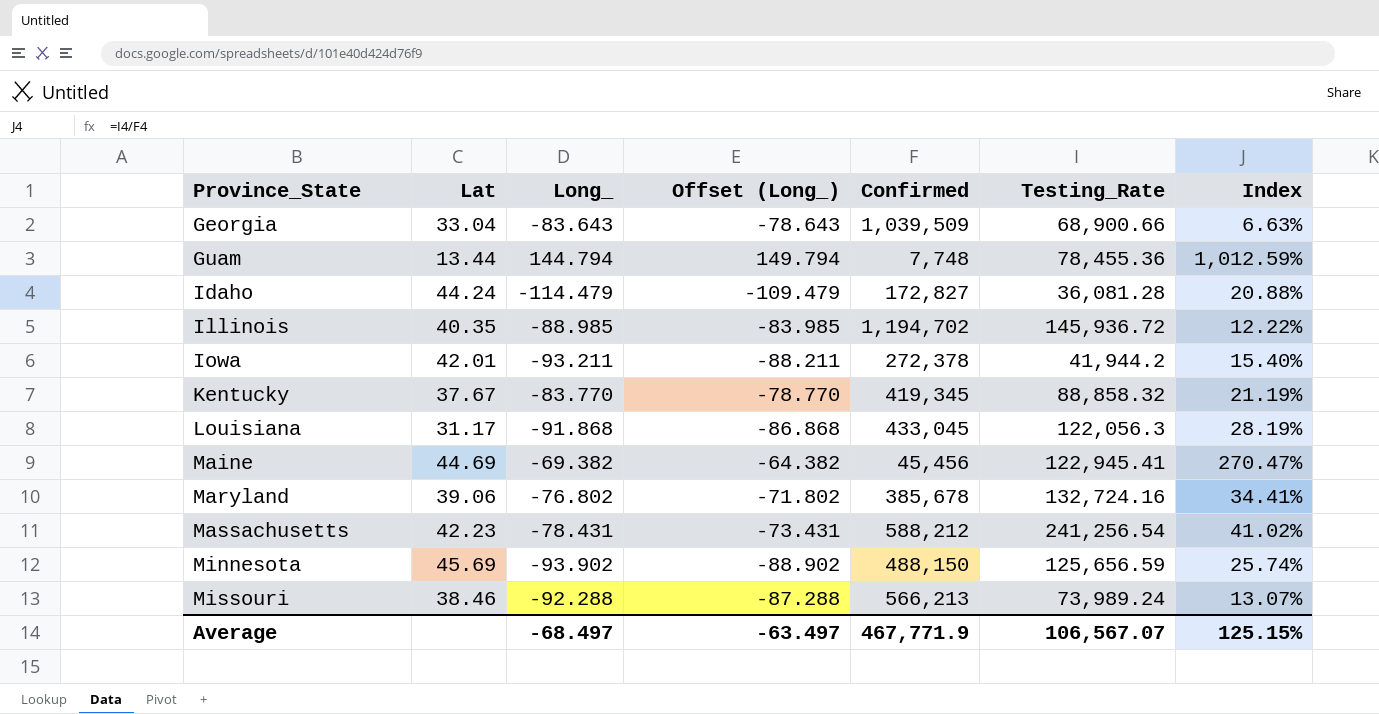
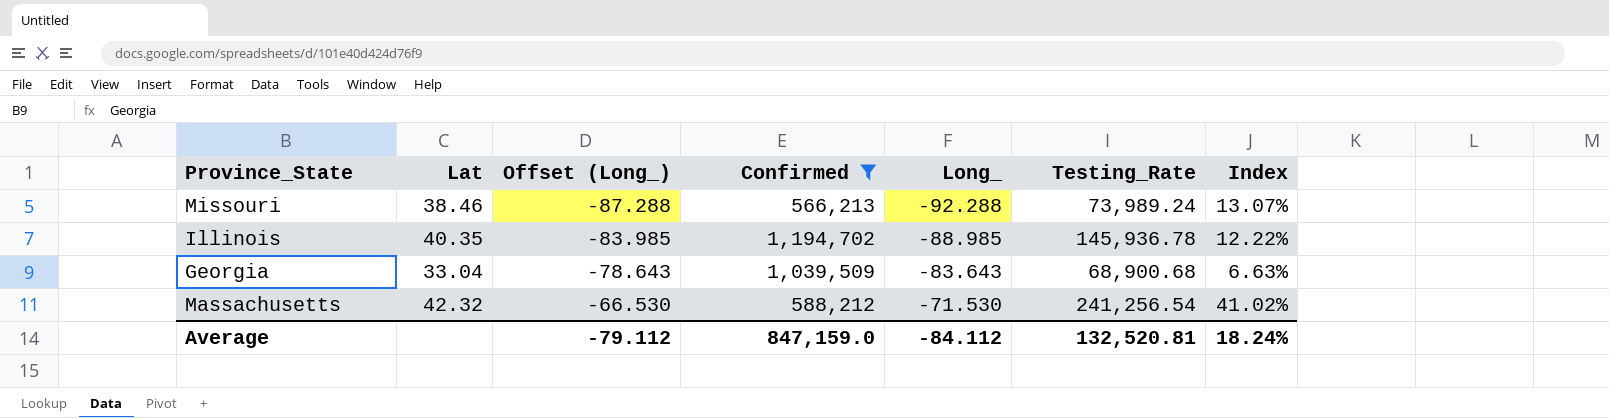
filter: none -> Confirmed >= 566,213
row order: Province_State ascending -> Offset (Long_) ascending
column Long_ | position: 3 -> 5
Illinois | Testing_Rate: 145,936.72 -> 145,936.78
Georgia | Testing_Rate: 68,900.66 -> 68,900.68
Massachusetts | Lat: 42.23 -> 42.32
Massachusetts | Offset (Long_): -73.431 -> -66.530
Massachusetts | Long_: -78.431 -> -71.530
Average | Offset (Long_): -63.497 -> -79.112
Average | Confirmed: 467,771.9 -> 847,159.0
Average | Long_: -68.497 -> -84.112
Average | Testing_Rate: 106,567.07 -> 132,520.81
Average | Index: 125.15% -> 18.24%

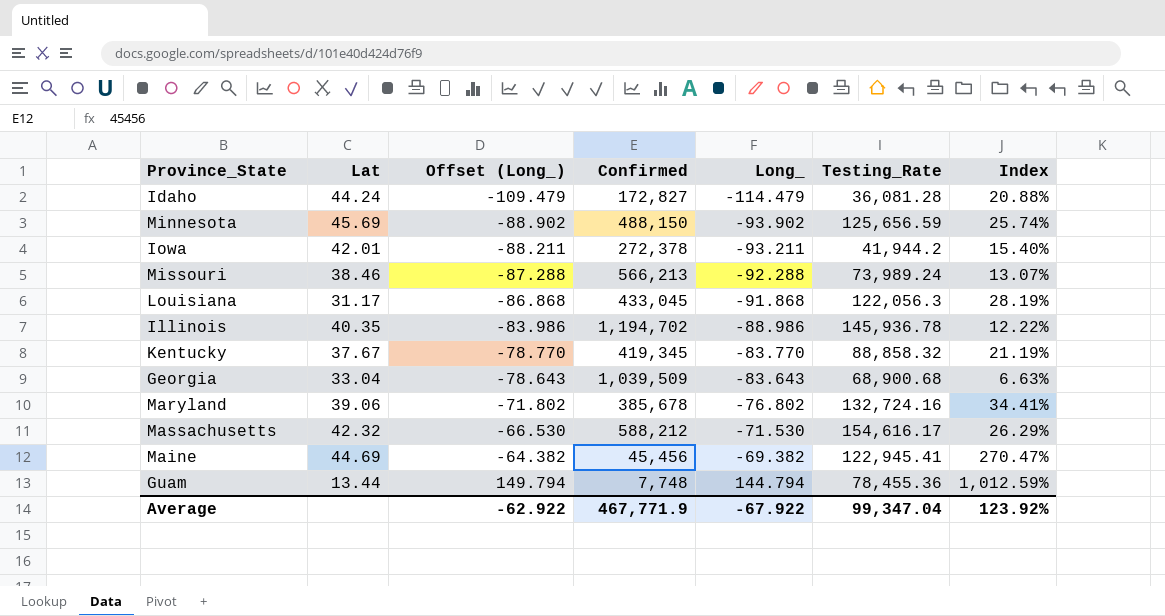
filter: Confirmed >= 566,213 -> none
Illinois | Offset (Long_): -83.985 -> -83.986
Illinois | Long_: -88.985 -> -88.986
Massachusetts | Testing_Rate: 241,256.54 -> 154,616.17
Massachusetts | Index: 41.02% -> 26.29%
Average | Offset (Long_): -79.112 -> -62.922
Average | Confirmed: 847,159.0 -> 467,771.9
Average | Long_: -84.112 -> -67.922
Average | Testing_Rate: 132,520.81 -> 99,347.04
Average | Index: 18.24% -> 123.92%

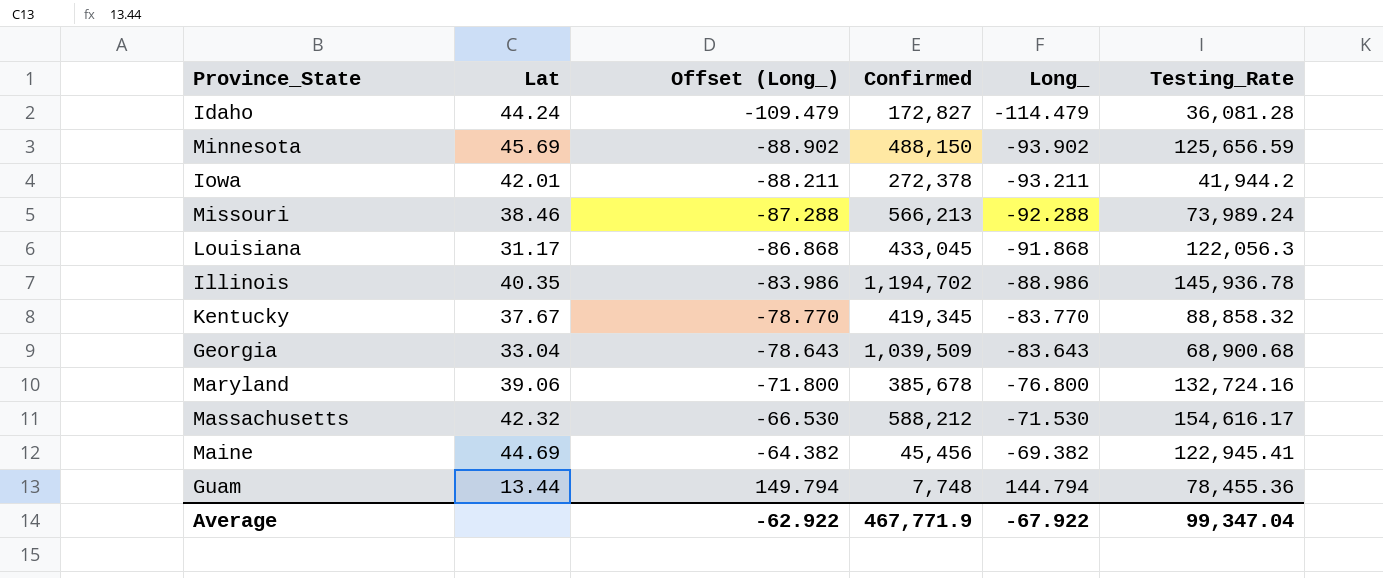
column Index | formula: [Testing_Rate] / [Confirmed] -> none
Maryland | Offset (Long_): -71.802 -> -71.800
Maryland | Long_: -76.802 -> -76.800

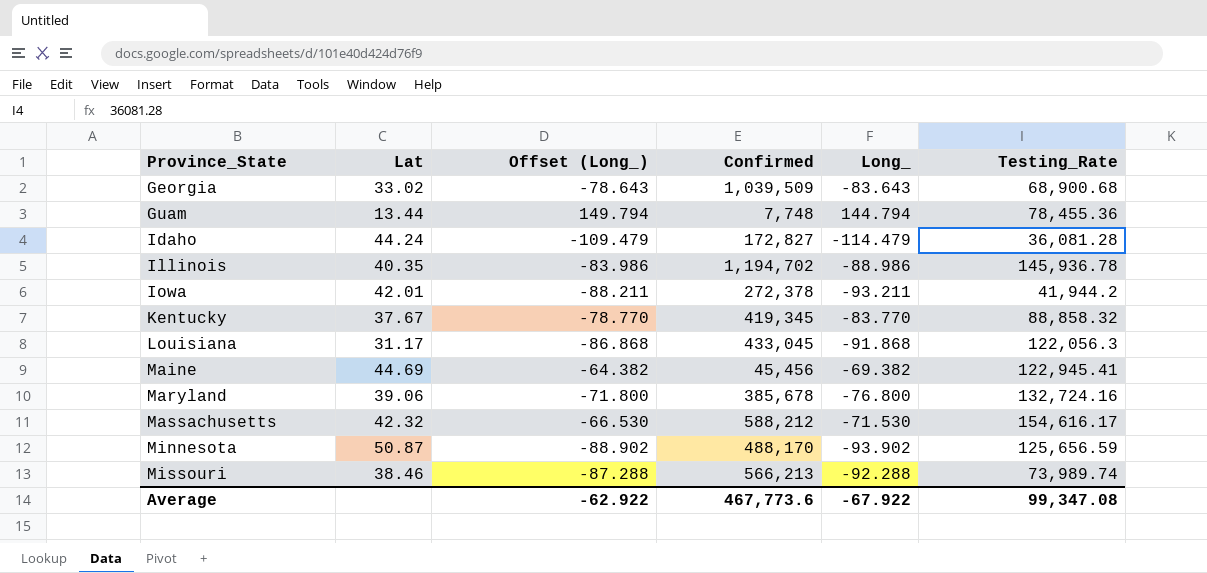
row order: Offset (Long_) ascending -> Province_State ascending
Georgia | Lat: 33.04 -> 33.02
Minnesota | Lat: 45.69 -> 50.87
Minnesota | Confirmed: 488,150 -> 488,170
Missouri | Testing_Rate: 73,989.24 -> 73,989.74
Average | Confirmed: 467,771.9 -> 467,773.6
Average | Testing_Rate: 99,347.04 -> 99,347.08

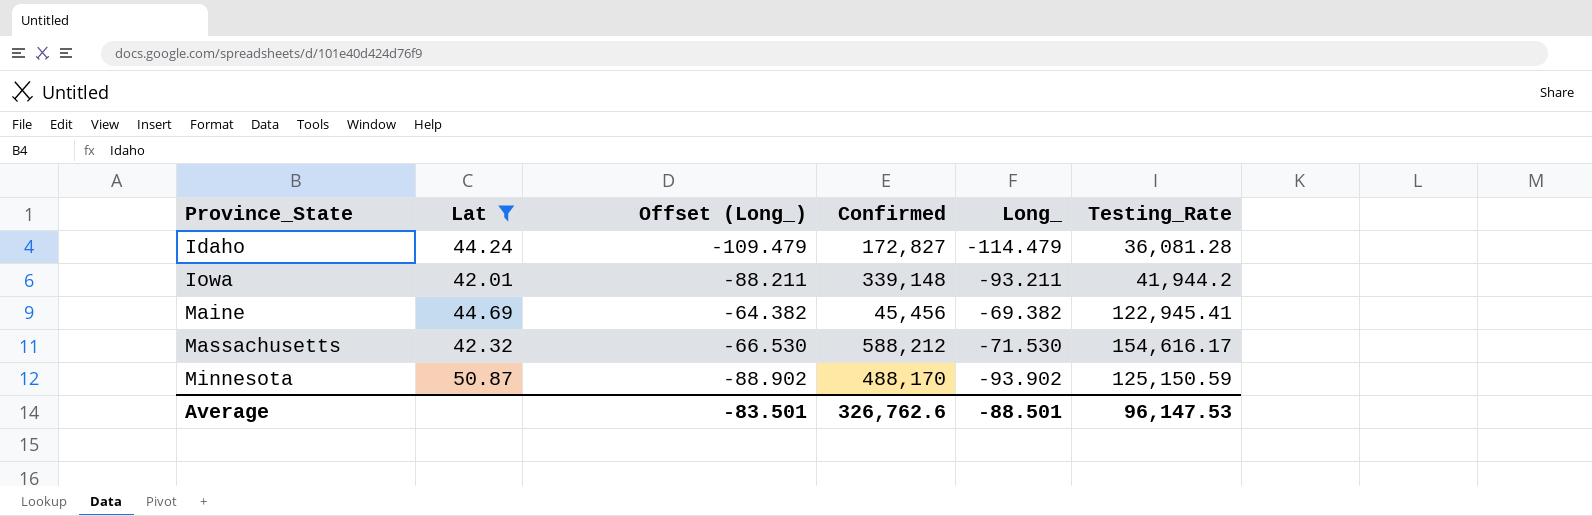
filter: none -> Lat >= 42.01
Iowa | Confirmed: 272,378 -> 339,148
Minnesota | Testing_Rate: 125,656.59 -> 125,150.59
Average | Offset (Long_): -62.922 -> -83.501
Average | Confirmed: 467,773.6 -> 326,762.6
Average | Long_: -67.922 -> -88.501
Average | Testing_Rate: 99,347.08 -> 96,147.53

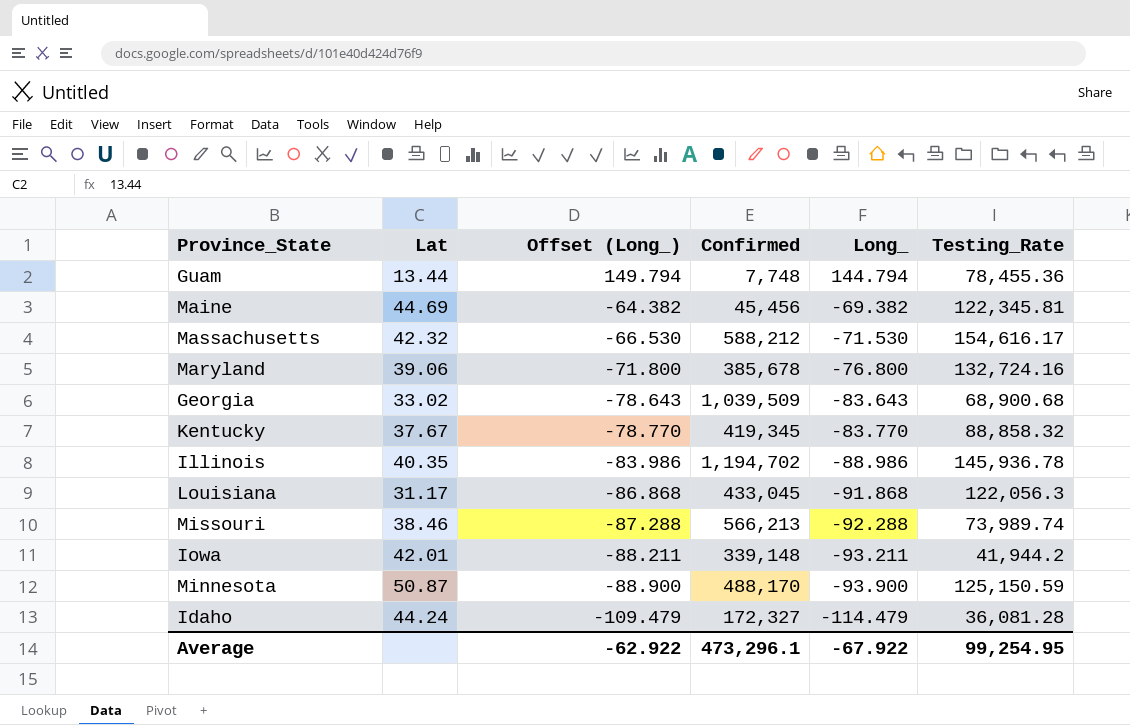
filter: Lat >= 42.01 -> none
row order: Province_State ascending -> Offset (Long_) descending
Maine | Testing_Rate: 122,945.41 -> 122,345.81
Minnesota | Offset (Long_): -88.902 -> -88.900
Minnesota | Long_: -93.902 -> -93.900
Idaho | Confirmed: 172,827 -> 172,327
Average | Offset (Long_): -83.501 -> -62.922
Average | Confirmed: 326,762.6 -> 473,296.1
Average | Long_: -88.501 -> -67.922
Average | Testing_Rate: 96,147.53 -> 99,254.95

